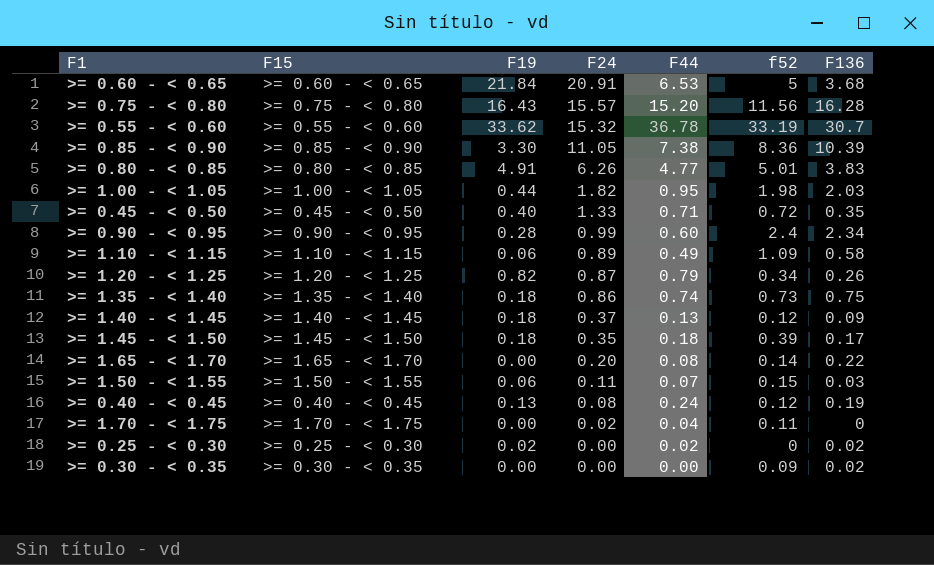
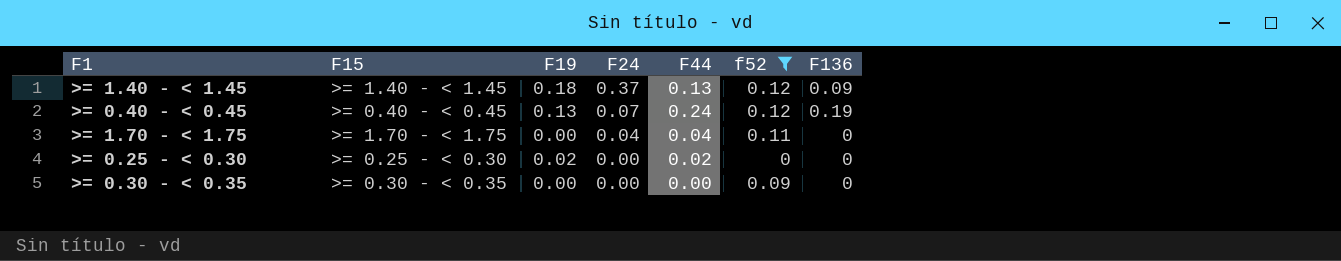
filter: none -> f52 <= 0.12
>= 0.40 - < 0.45 | F24: 0.08 -> 0.07
>= 1.70 - < 1.75 | F24: 0.02 -> 0.04
>= 0.25 - < 0.30 | F136: 0.02 -> 0
>= 0.30 - < 0.35 | F136: 0.02 -> 0

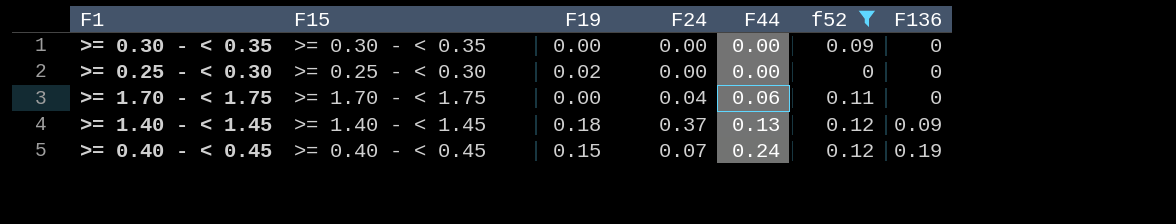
row order: F24 descending -> F44 ascending
>= 0.25 - < 0.30 | F44: 0.02 -> 0.00
>= 1.70 - < 1.75 | F44: 0.04 -> 0.06
>= 0.40 - < 0.45 | F19: 0.13 -> 0.15

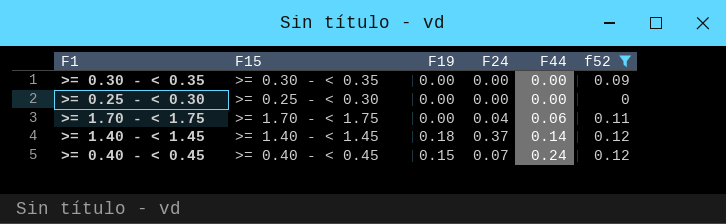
column F136 | position: 7 -> none
>= 0.25 - < 0.30 | F19: 0.02 -> 0.00
>= 1.40 - < 1.45 | F44: 0.13 -> 0.14

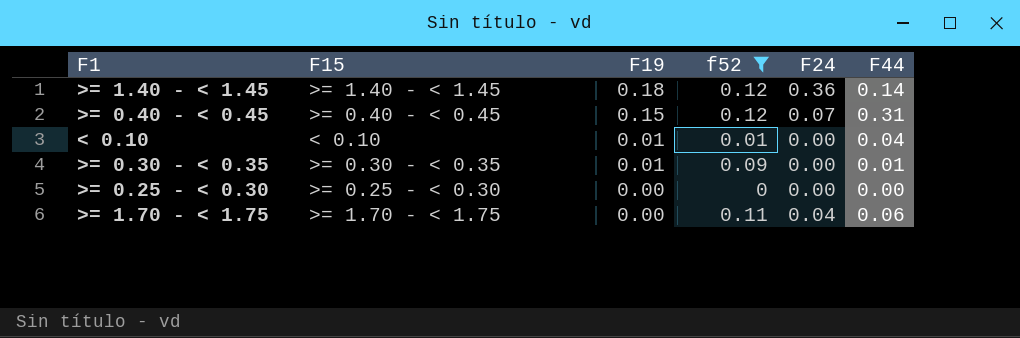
row order: F44 ascending -> F19 descending
column f52 | position: 6 -> 4
>= 1.40 - < 1.45 | F24: 0.37 -> 0.36
>= 0.40 - < 0.45 | F44: 0.24 -> 0.31
row < 0.10: none -> < 0.10 | 0.01 | 0.01 | 0.00 | 0.04
>= 0.30 - < 0.35 | F19: 0.00 -> 0.01
>= 0.30 - < 0.35 | F44: 0.00 -> 0.01

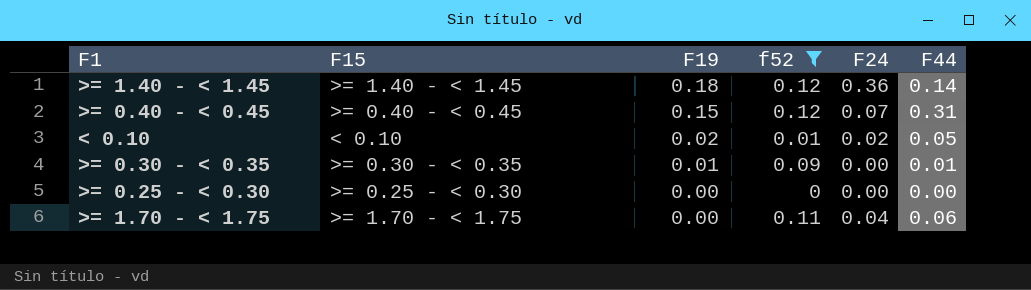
< 0.10 | F19: 0.01 -> 0.02
< 0.10 | F24: 0.00 -> 0.02
< 0.10 | F44: 0.04 -> 0.05

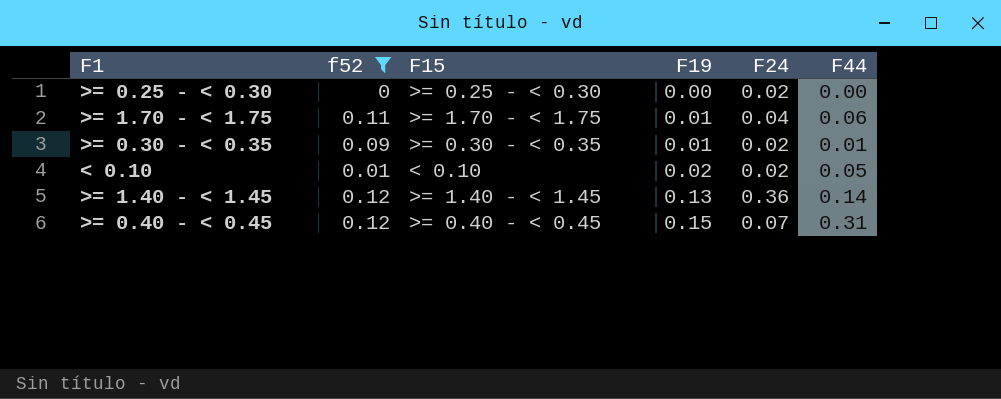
row order: F19 descending -> F19 ascending
column f52 | position: 4 -> 2
>= 0.25 - < 0.30 | F24: 0.00 -> 0.02
>= 1.70 - < 1.75 | F19: 0.00 -> 0.01
>= 0.30 - < 0.35 | F24: 0.00 -> 0.02
>= 1.40 - < 1.45 | F19: 0.18 -> 0.13

